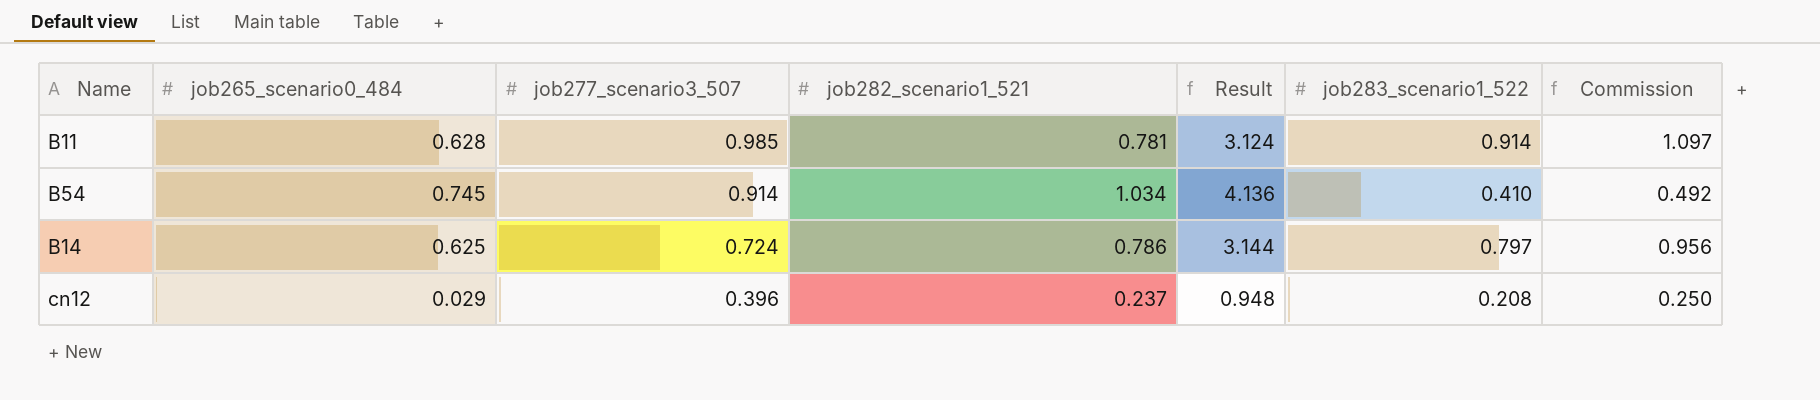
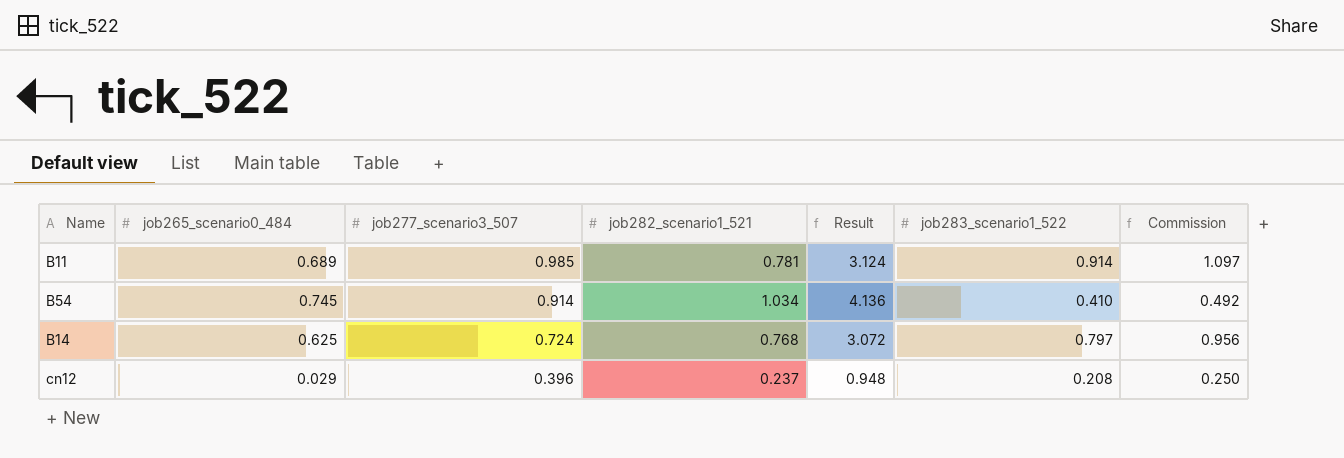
B11 | job265_scenario0_484: 0.628 -> 0.689
B14 | job282_scenario1_521: 0.786 -> 0.768
B14 | Result: 3.144 -> 3.072

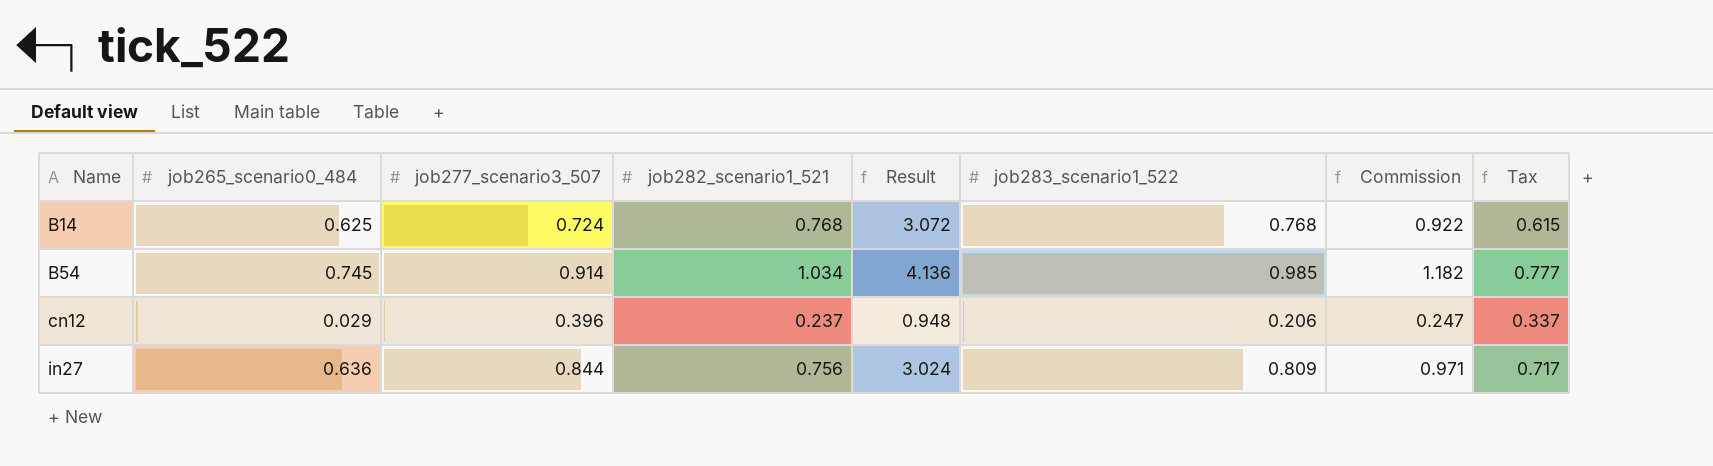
row order: job277_scenario3_507 descending -> Name ascending
column Tax | formula: none -> [job277_scenario3_507] * 0.85
row B11: 0.689 | 0.985 | 0.781 | 3.124 | 0.914 | 1.097 -> none
B14 | job283_scenario1_522: 0.797 -> 0.768
B14 | Commission: 0.956 -> 0.922
B54 | job283_scenario1_522: 0.410 -> 0.985
B54 | Commission: 0.492 -> 1.182
cn12 | job283_scenario1_522: 0.208 -> 0.206
cn12 | Commission: 0.250 -> 0.247
row in27: none -> 0.636 | 0.844 | 0.756 | 3.024 | 0.809 | 0.971 | 0.717

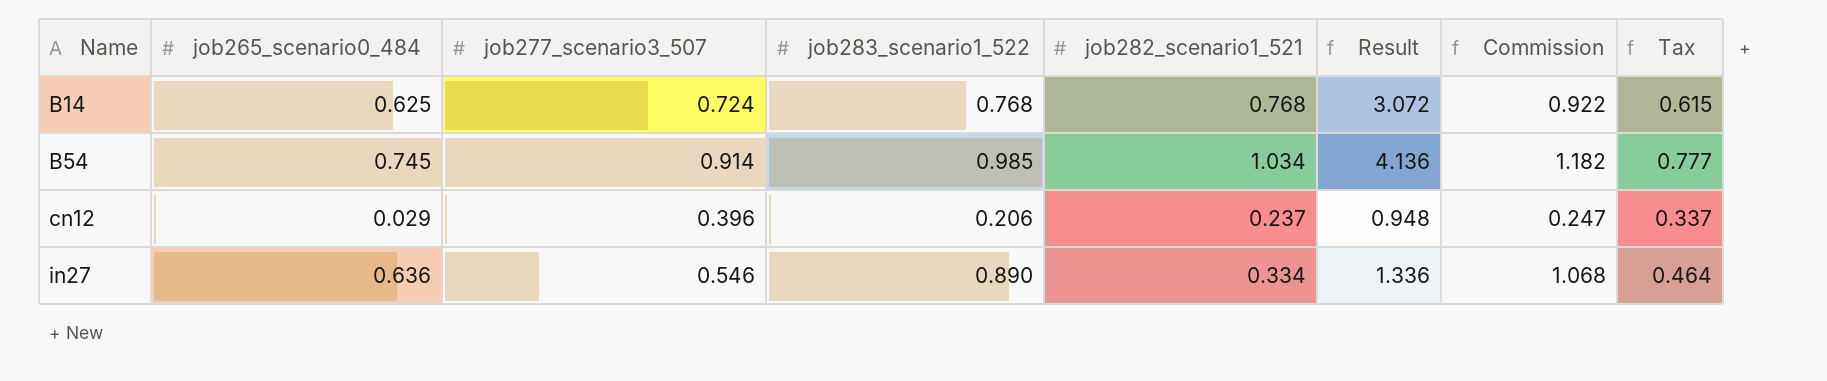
column job283_scenario1_522 | position: 6 -> 4
in27 | job277_scenario3_507: 0.844 -> 0.546
in27 | job283_scenario1_522: 0.809 -> 0.890
in27 | job282_scenario1_521: 0.756 -> 0.334
in27 | Result: 3.024 -> 1.336
in27 | Commission: 0.971 -> 1.068
in27 | Tax: 0.717 -> 0.464

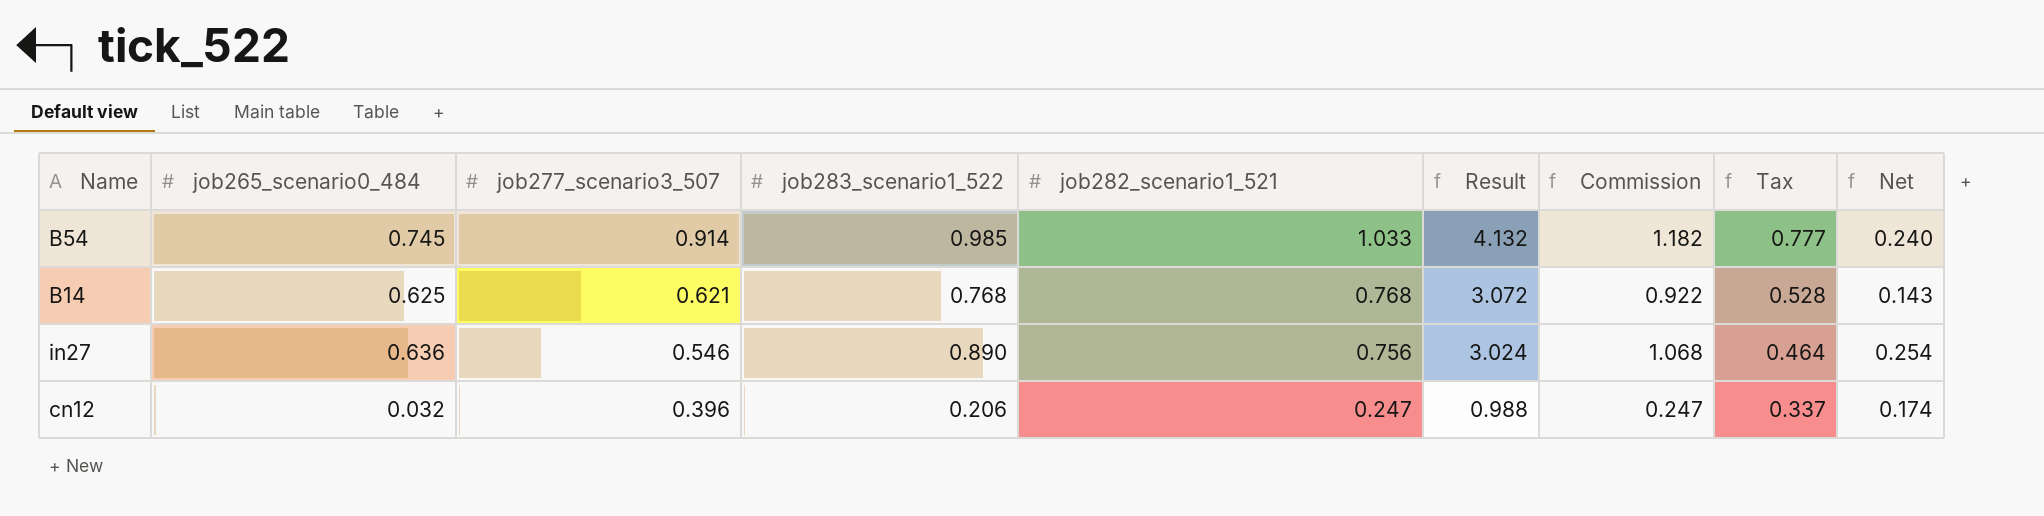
row order: Name ascending -> job277_scenario3_507 descending
column Net | formula: none -> [job283_scenario1_522] - [job265_scenario0_484]
B54 | job282_scenario1_521: 1.034 -> 1.033
B54 | Result: 4.136 -> 4.132
B14 | job277_scenario3_507: 0.724 -> 0.621
B14 | Tax: 0.615 -> 0.528
in27 | job282_scenario1_521: 0.334 -> 0.756
in27 | Result: 1.336 -> 3.024
cn12 | job265_scenario0_484: 0.029 -> 0.032
cn12 | job282_scenario1_521: 0.237 -> 0.247
cn12 | Result: 0.948 -> 0.988

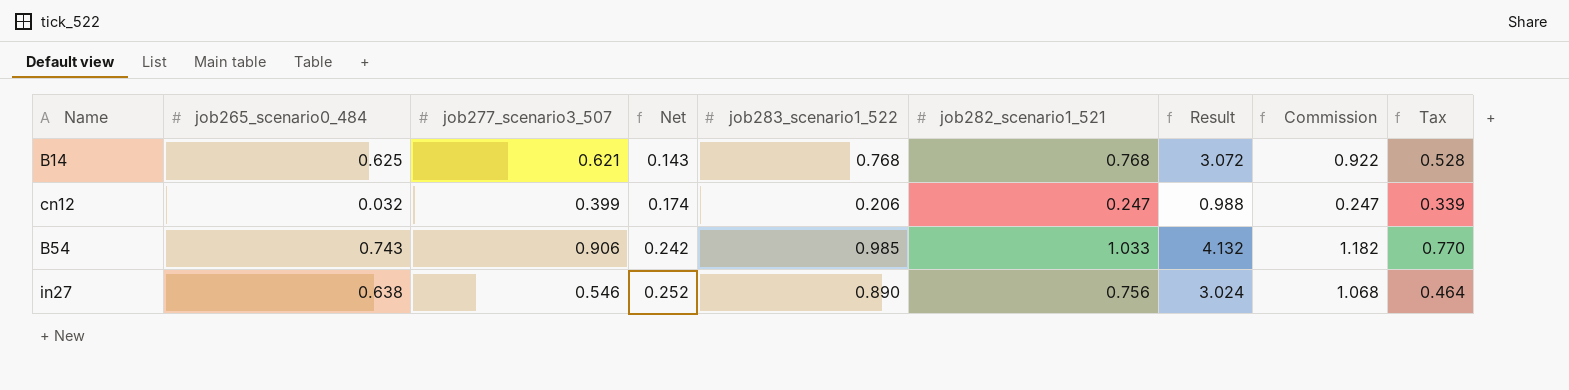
row order: job277_scenario3_507 descending -> Net ascending
column Net | position: 9 -> 4
cn12 | job277_scenario3_507: 0.396 -> 0.399
cn12 | Tax: 0.337 -> 0.339
B54 | job265_scenario0_484: 0.745 -> 0.743
B54 | job277_scenario3_507: 0.914 -> 0.906
B54 | Net: 0.240 -> 0.242
B54 | Tax: 0.777 -> 0.770
in27 | job265_scenario0_484: 0.636 -> 0.638
in27 | Net: 0.254 -> 0.252

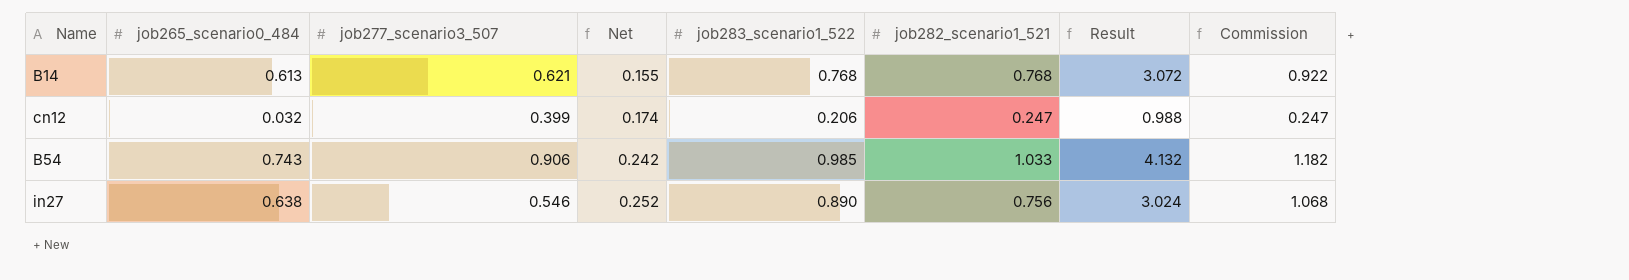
column Tax | formula: [job277_scenario3_507] * 0.85 -> none
B14 | job265_scenario0_484: 0.625 -> 0.613
B14 | Net: 0.143 -> 0.155

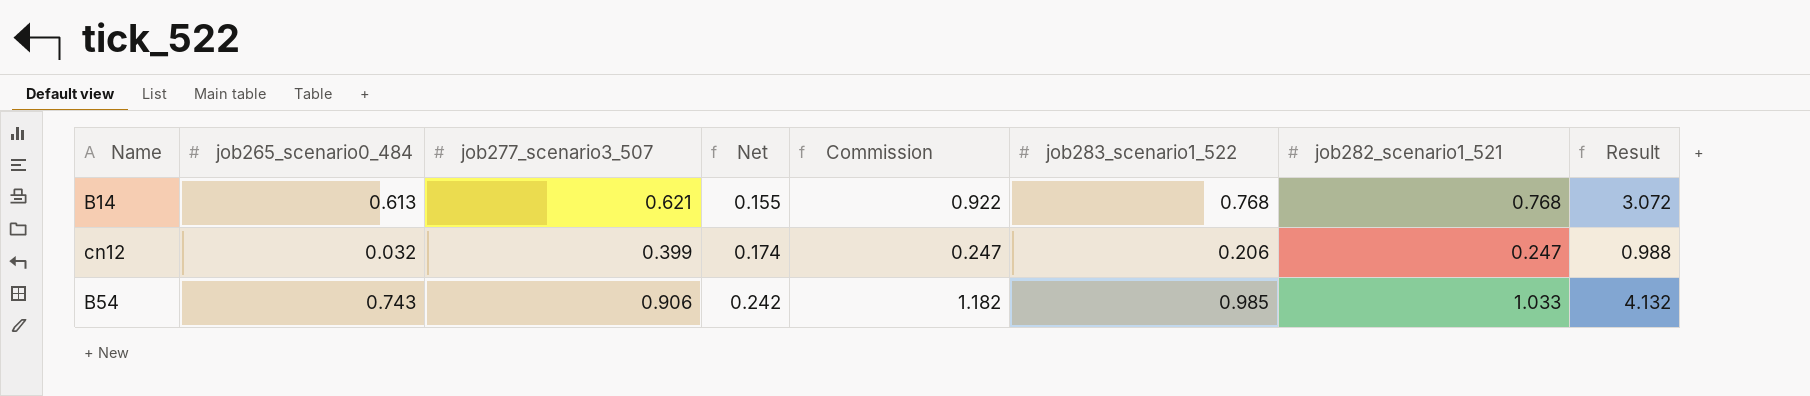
column Commission | position: 8 -> 5
row in27: 0.638 | 0.546 | 0.252 | 0.890 | 0.756 | 3.024 | 1.068 -> none

